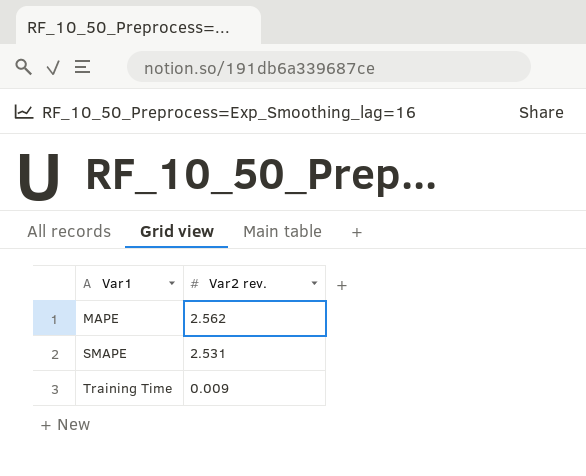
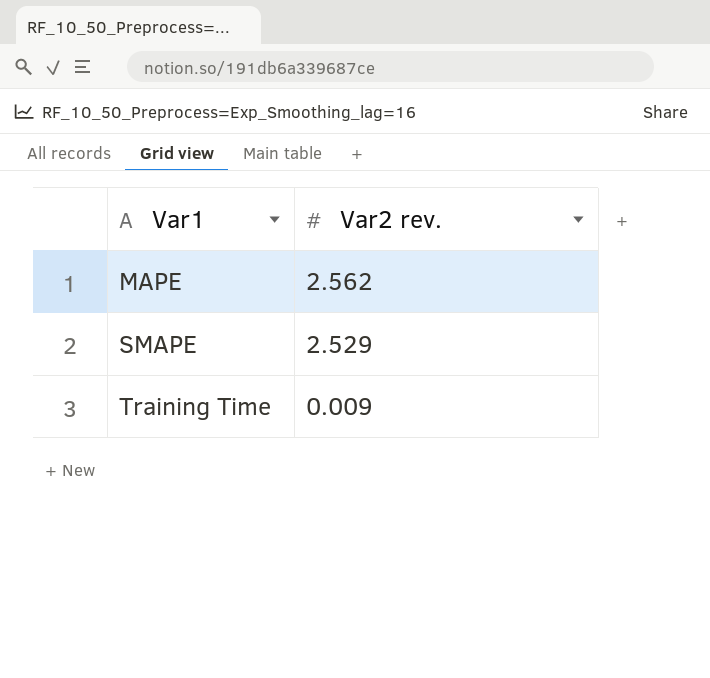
SMAPE | Var2 rev.: 2.531 -> 2.529

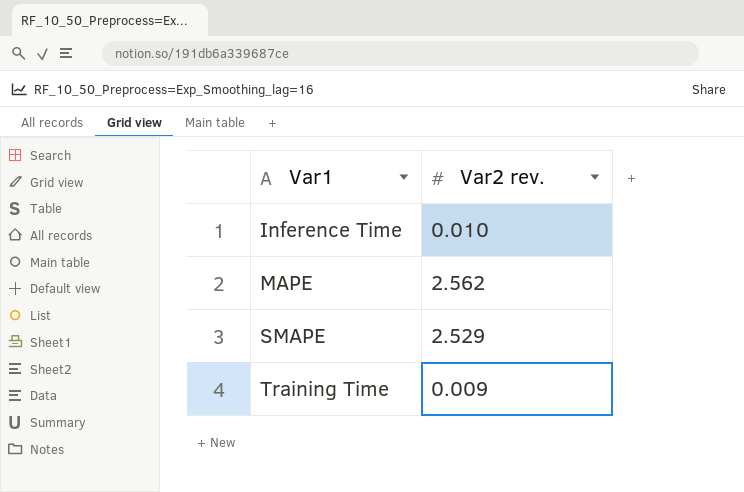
row Inference Time: none -> 0.010

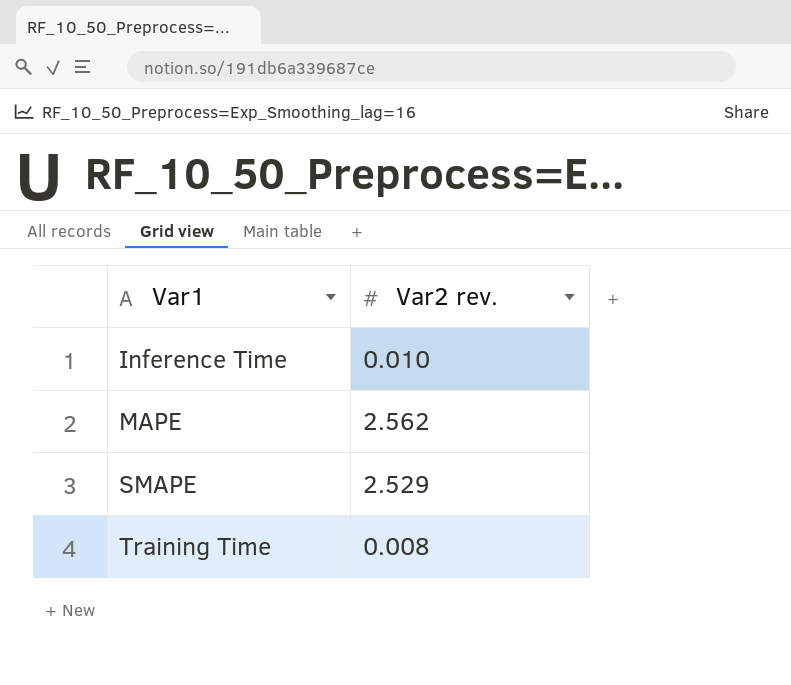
Training Time | Var2 rev.: 0.009 -> 0.008

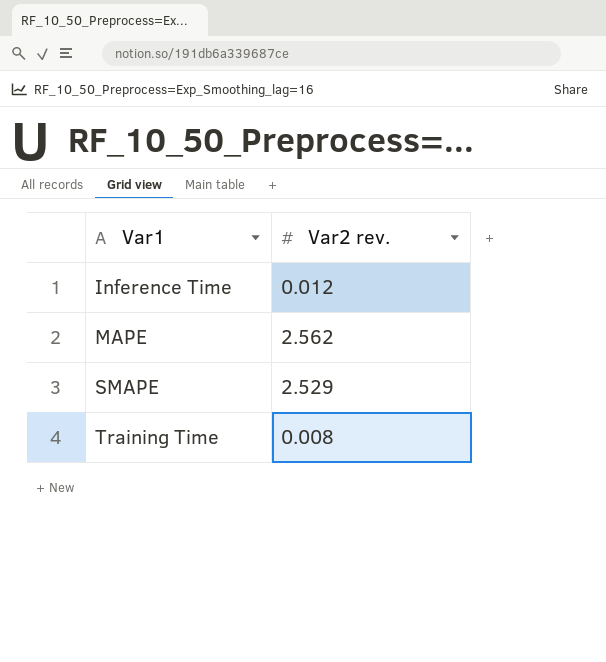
Inference Time | Var2 rev.: 0.010 -> 0.012

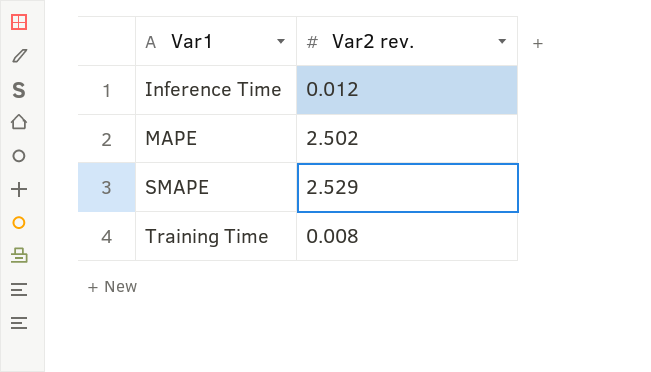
MAPE | Var2 rev.: 2.562 -> 2.502

